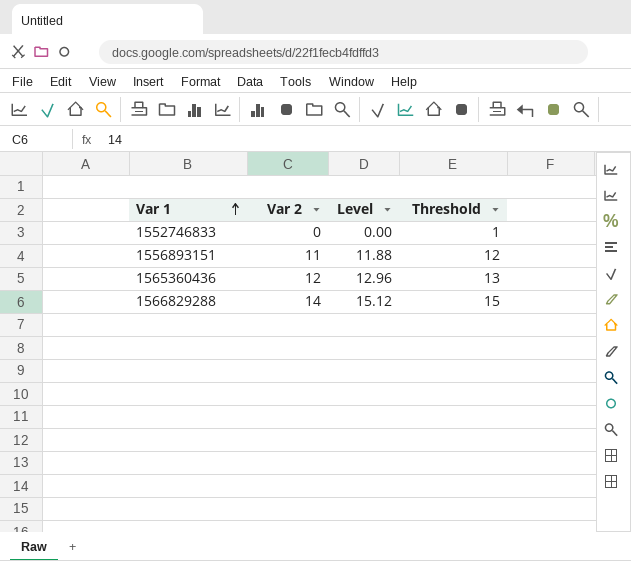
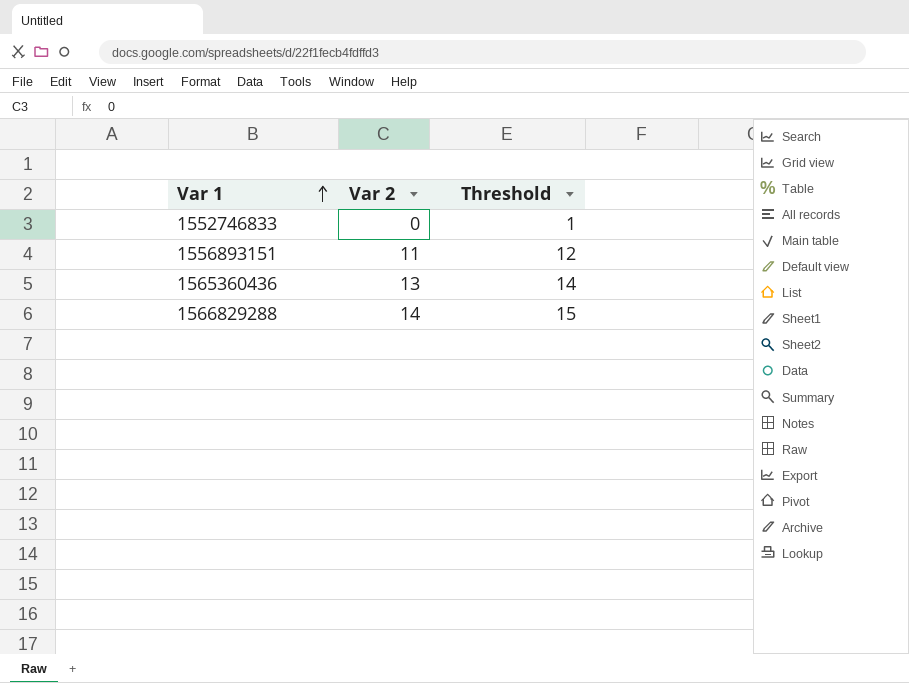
column Level | formula: [Var 2] * 1.08 -> none
1565360436 | Var 2: 12 -> 13
1565360436 | Threshold: 13 -> 14

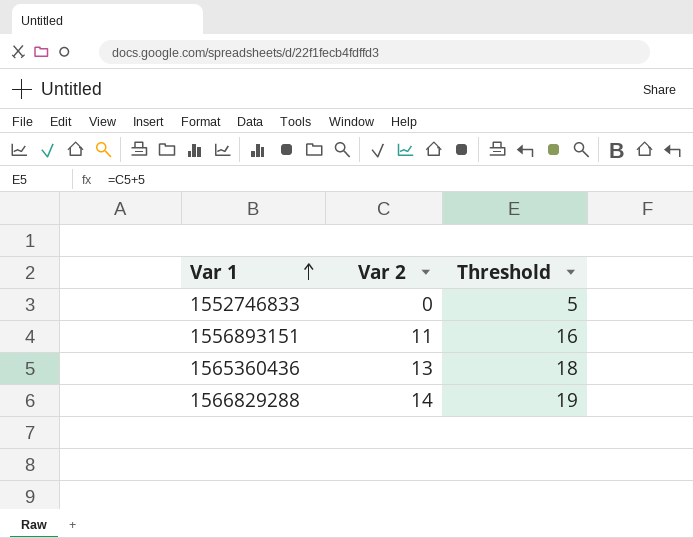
column Threshold | formula: [Var 2] + 1 -> [Var 2] + 5

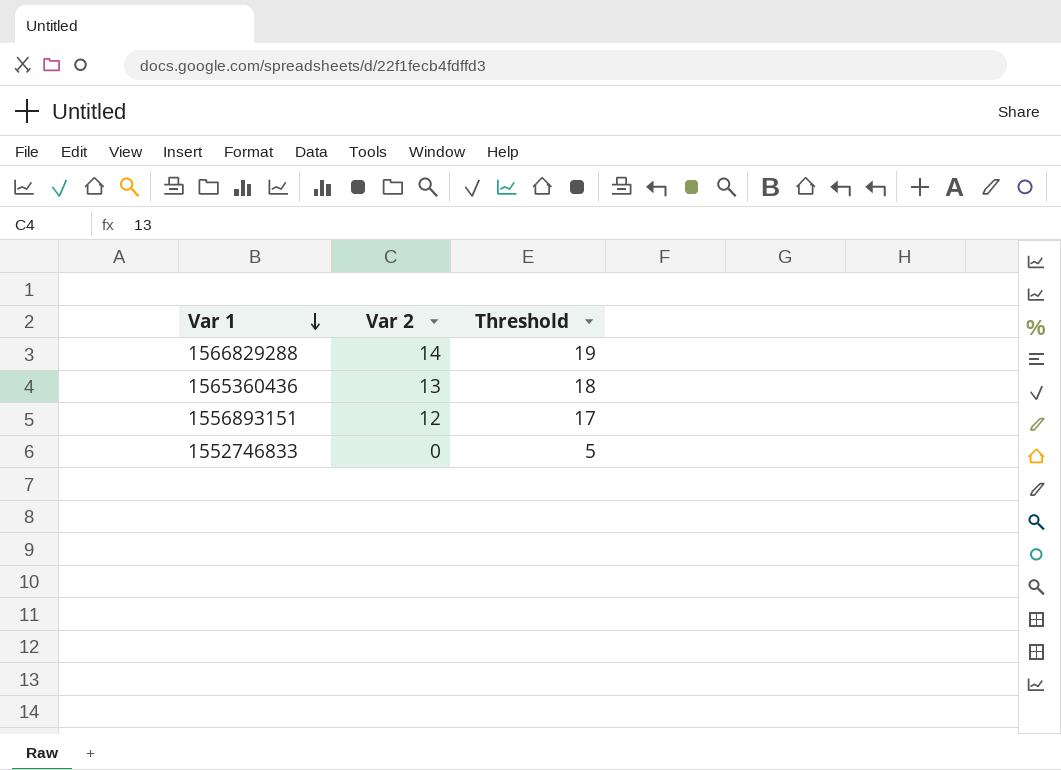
row order: Var 1 ascending -> Var 1 descending
1556893151 | Var 2: 11 -> 12
1556893151 | Threshold: 16 -> 17

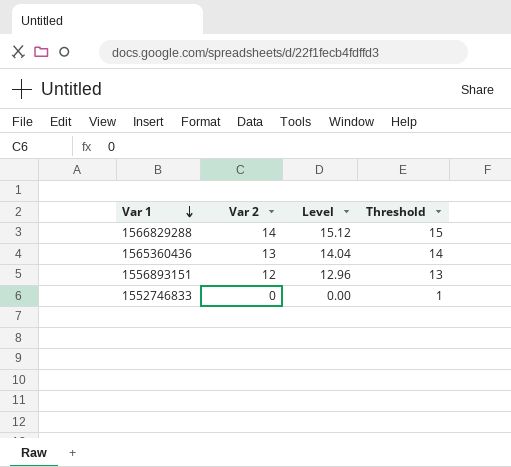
column Level | formula: none -> [Var 2] * 1.08
column Threshold | formula: [Var 2] + 5 -> [Var 2] + 1

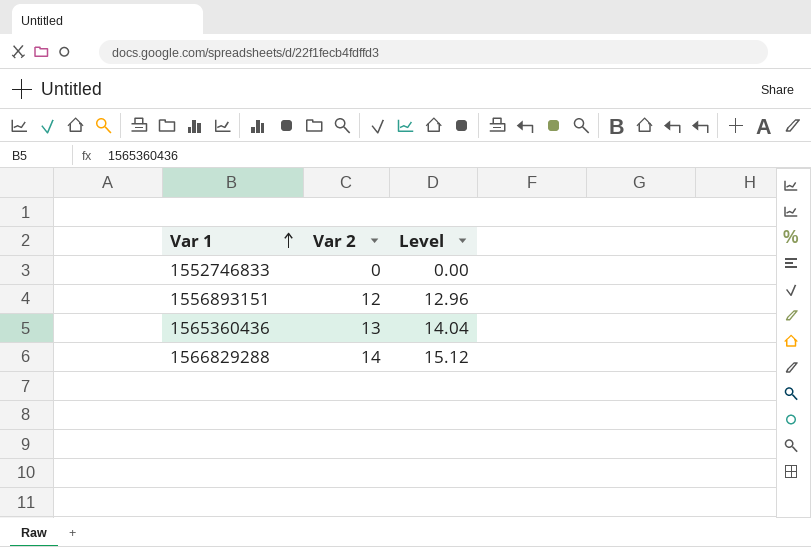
row order: Var 1 descending -> Var 1 ascending
column Threshold | formula: [Var 2] + 1 -> none

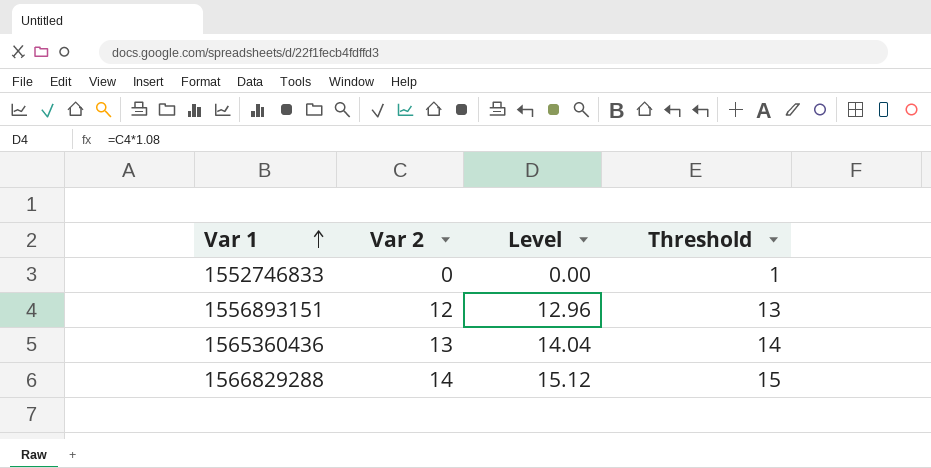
column Threshold | formula: none -> [Var 2] + 1

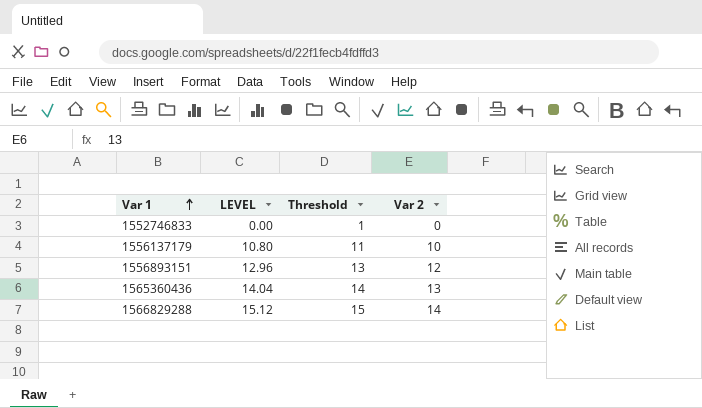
column name: Level -> LEVEL
column Var 2 | position: 2 -> 4
row 1556137179: none -> 10.80 | 11 | 10

